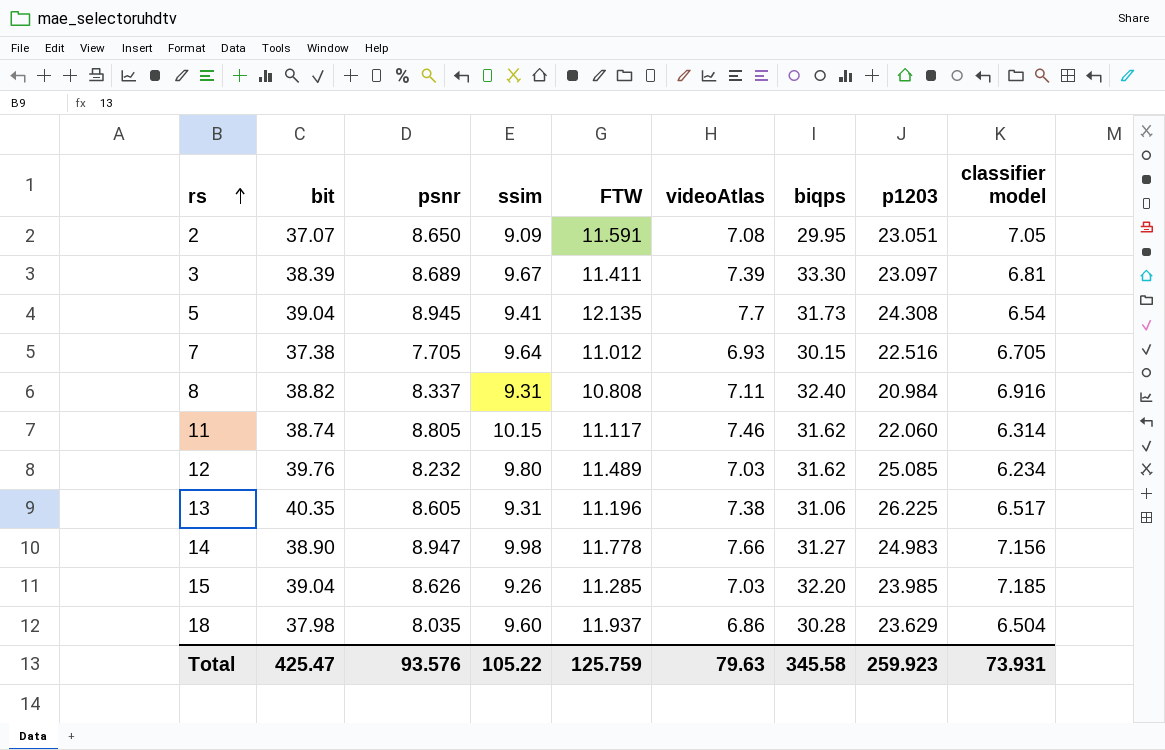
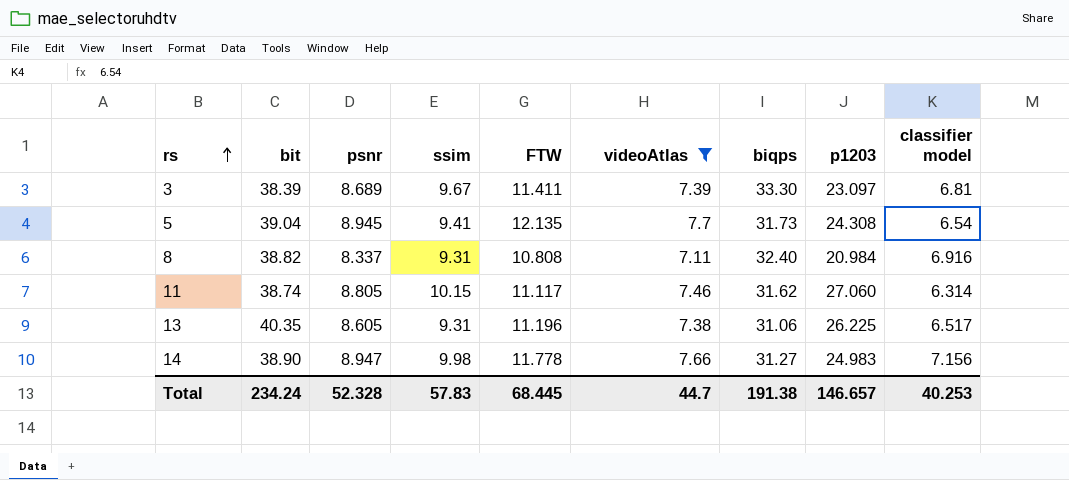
filter: none -> videoAtlas >= 7.11
11 | p1203: 22.060 -> 27.060
Total | bit: 425.47 -> 234.24
Total | psnr: 93.576 -> 52.328
Total | ssim: 105.22 -> 57.83
Total | FTW: 125.759 -> 68.445
Total | videoAtlas: 79.63 -> 44.7
Total | biqps: 345.58 -> 191.38
Total | p1203: 259.923 -> 146.657
Total | classifier model: 73.931 -> 40.253

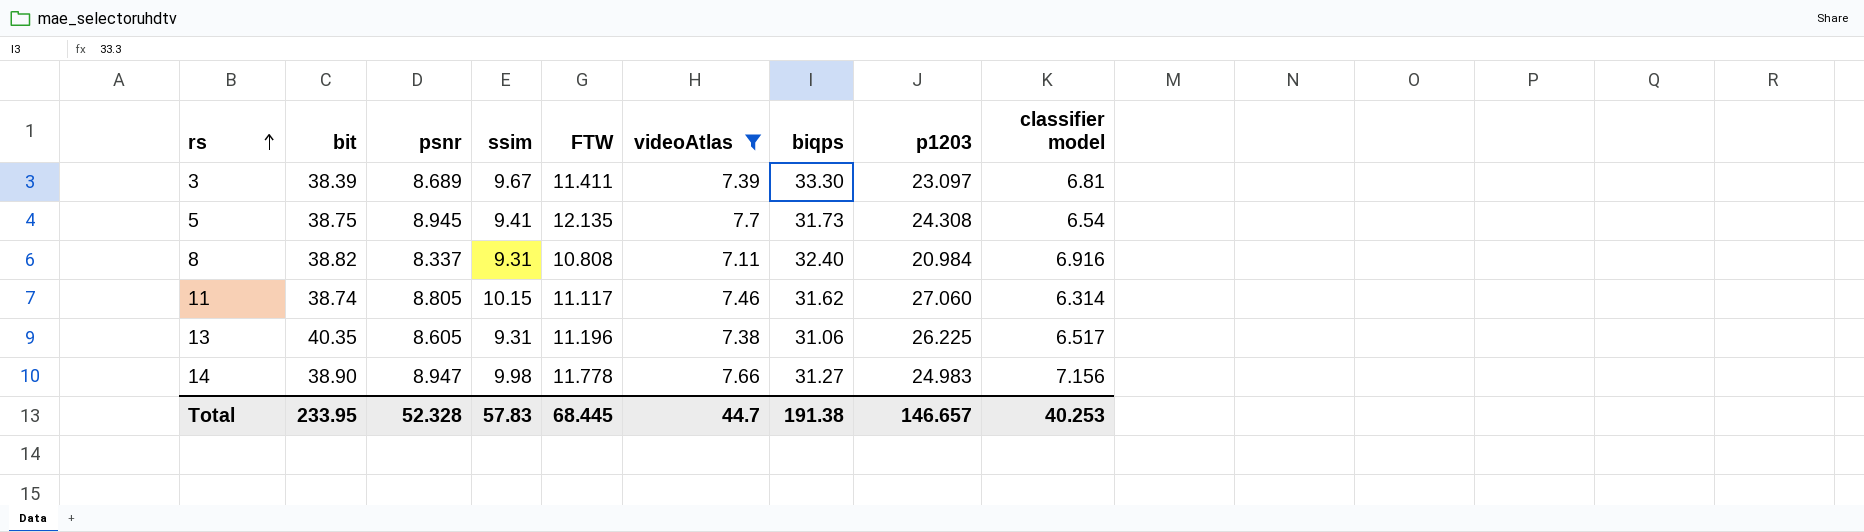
5 | bit: 39.04 -> 38.75
Total | bit: 234.24 -> 233.95

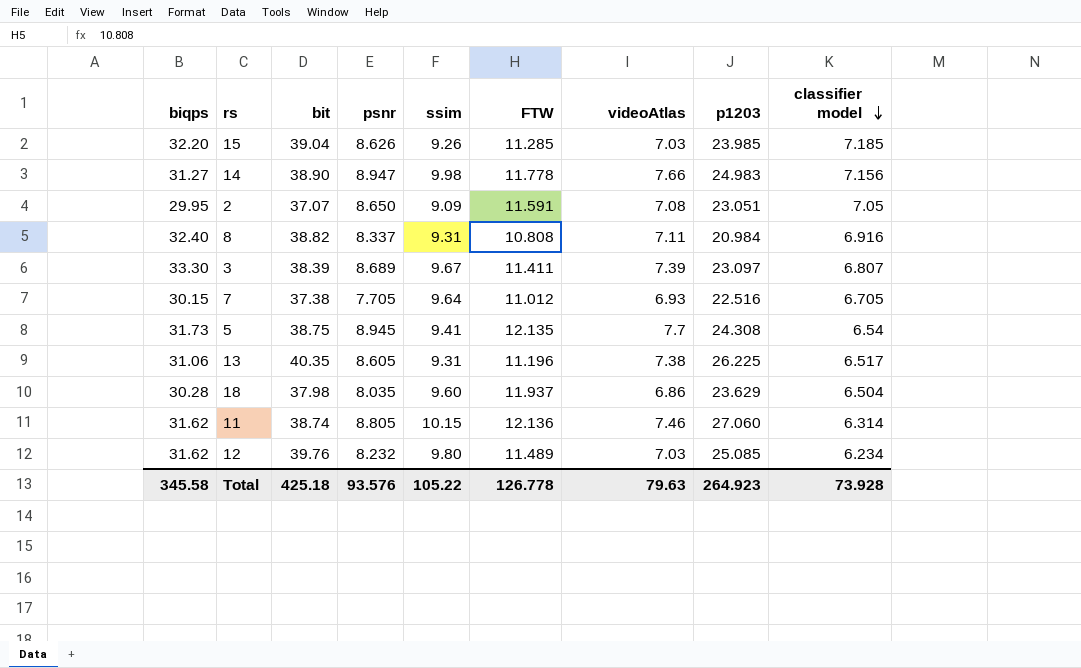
filter: videoAtlas >= 7.11 -> none
row order: rs ascending -> classifier model descending
column biqps | position: 7 -> 1
3 | classifier model: 6.81 -> 6.807
11 | FTW: 11.117 -> 12.136
Total | biqps: 191.38 -> 345.58
Total | bit: 233.95 -> 425.18
Total | psnr: 52.328 -> 93.576
Total | ssim: 57.83 -> 105.22
Total | FTW: 68.445 -> 126.778
Total | videoAtlas: 44.7 -> 79.63
Total | p1203: 146.657 -> 264.923
Total | classifier model: 40.253 -> 73.928

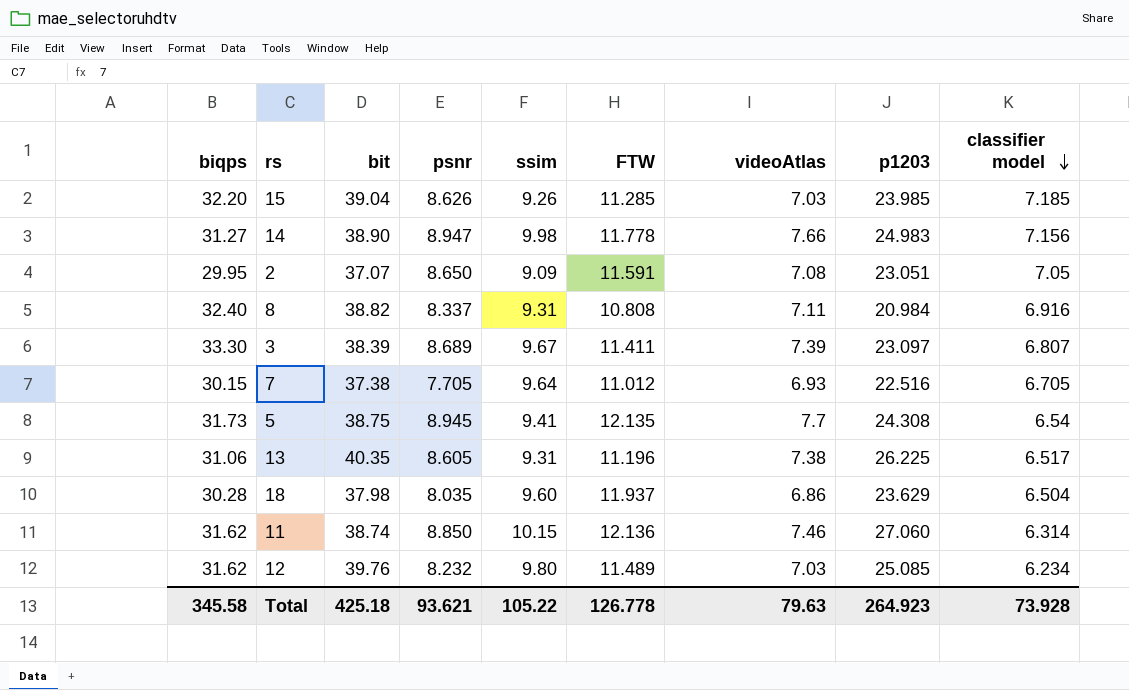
11 | psnr: 8.805 -> 8.850
Total | psnr: 93.576 -> 93.621

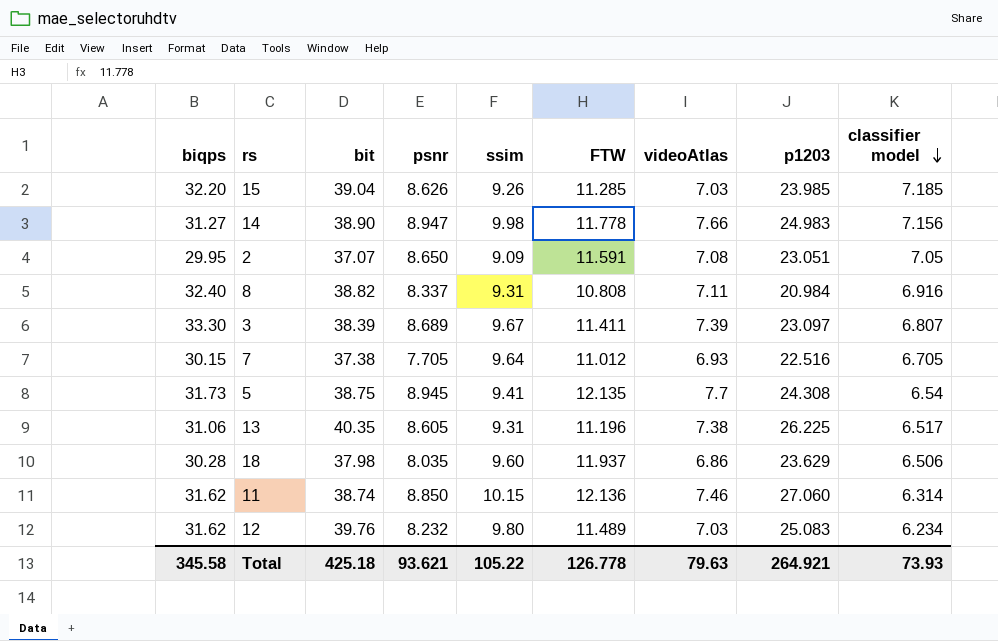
18 | classifier model: 6.504 -> 6.506
12 | p1203: 25.085 -> 25.083
Total | p1203: 264.923 -> 264.921
Total | classifier model: 73.928 -> 73.93

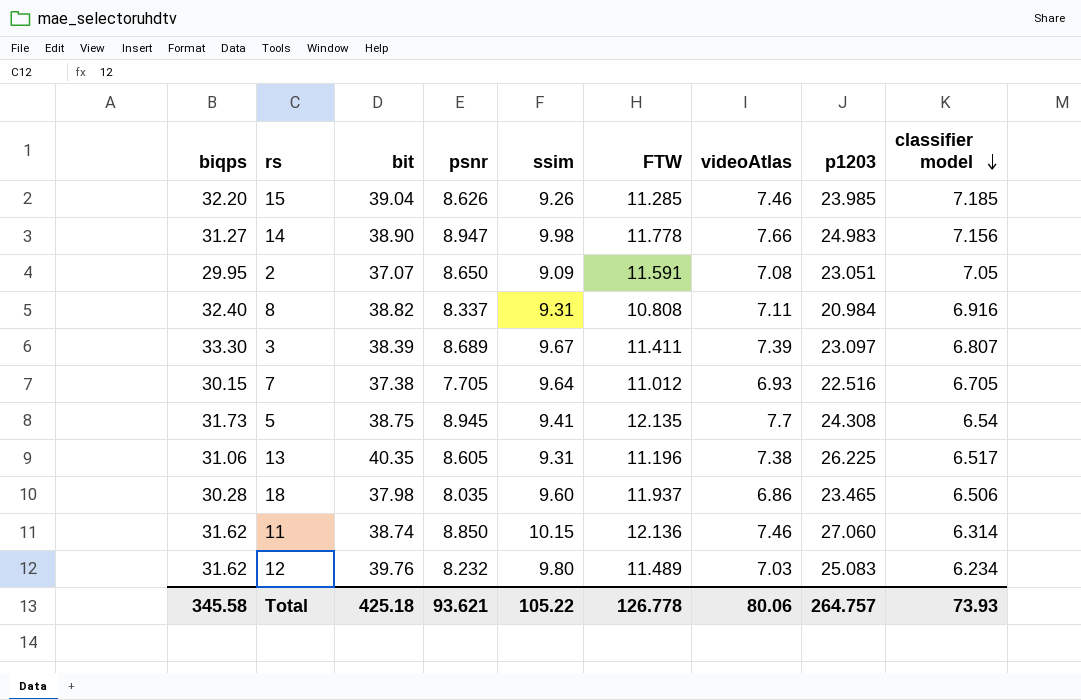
15 | videoAtlas: 7.03 -> 7.46
18 | p1203: 23.629 -> 23.465
Total | videoAtlas: 79.63 -> 80.06
Total | p1203: 264.921 -> 264.757

